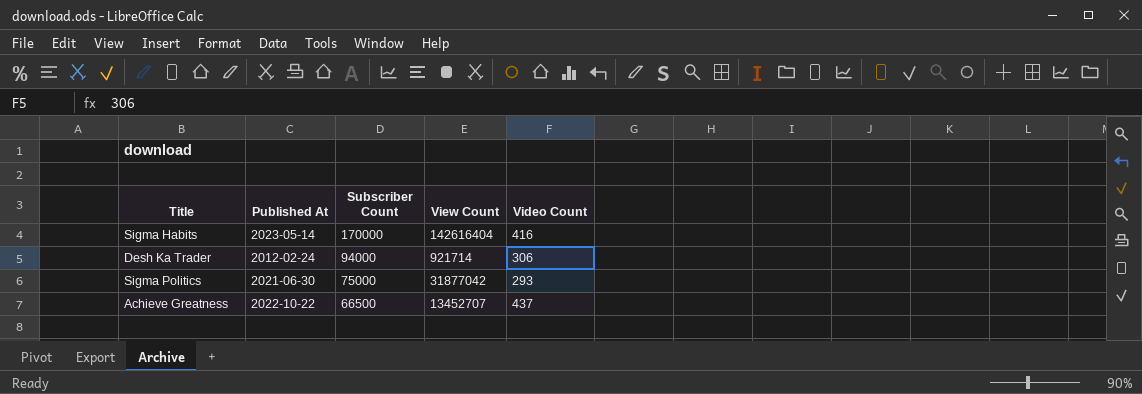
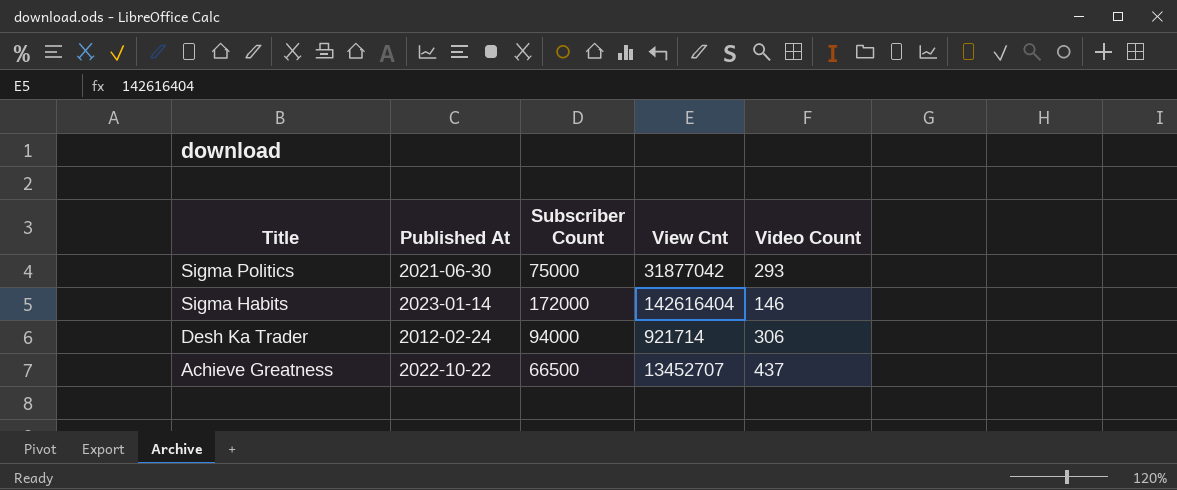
row order: Subscriber Count descending -> Title descending
column name: View Count -> View Cnt
Sigma Habits | Published At: 2023-05-14 -> 2023-01-14
Sigma Habits | Subscriber Count: 170000 -> 172000
Sigma Habits | Video Count: 416 -> 146

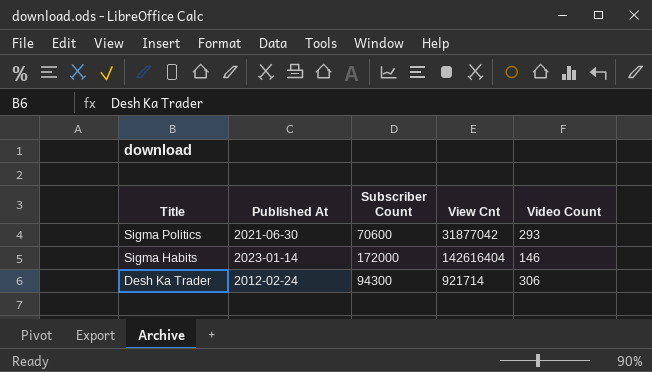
row Achieve Greatness: 2022-10-22 | 66500 | 13452707 | 437 -> none
Sigma Politics | Subscriber Count: 75000 -> 70600
Desh Ka Trader | Subscriber Count: 94000 -> 94300

